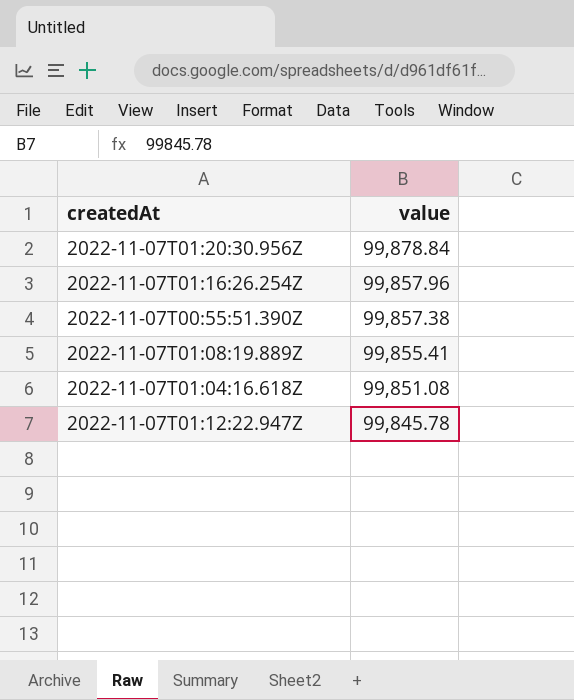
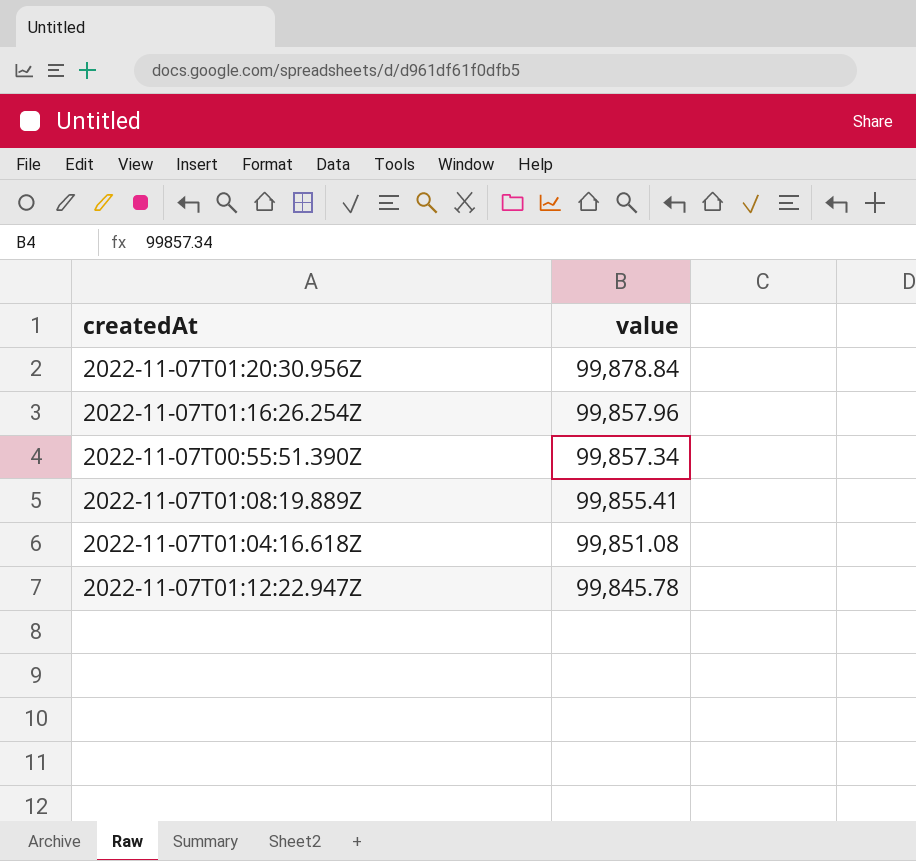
2022-11-07T00:55:51.390Z | value: 99,857.38 -> 99,857.34

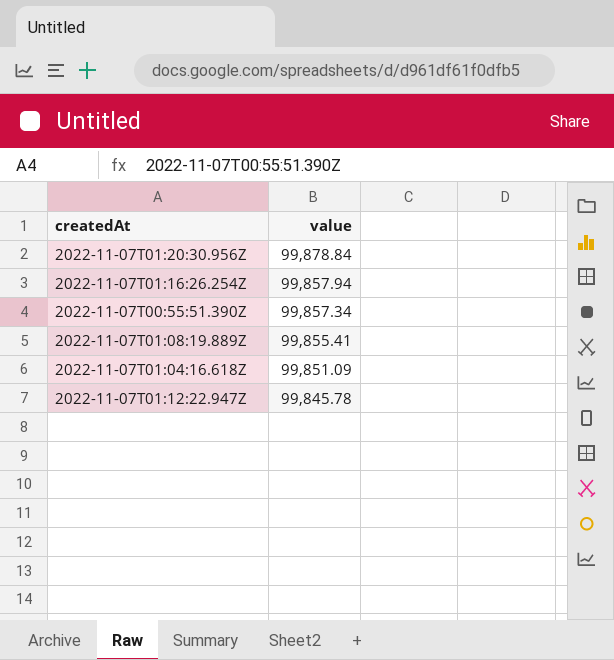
2022-11-07T01:16:26.254Z | value: 99,857.96 -> 99,857.94
2022-11-07T01:04:16.618Z | value: 99,851.08 -> 99,851.09

